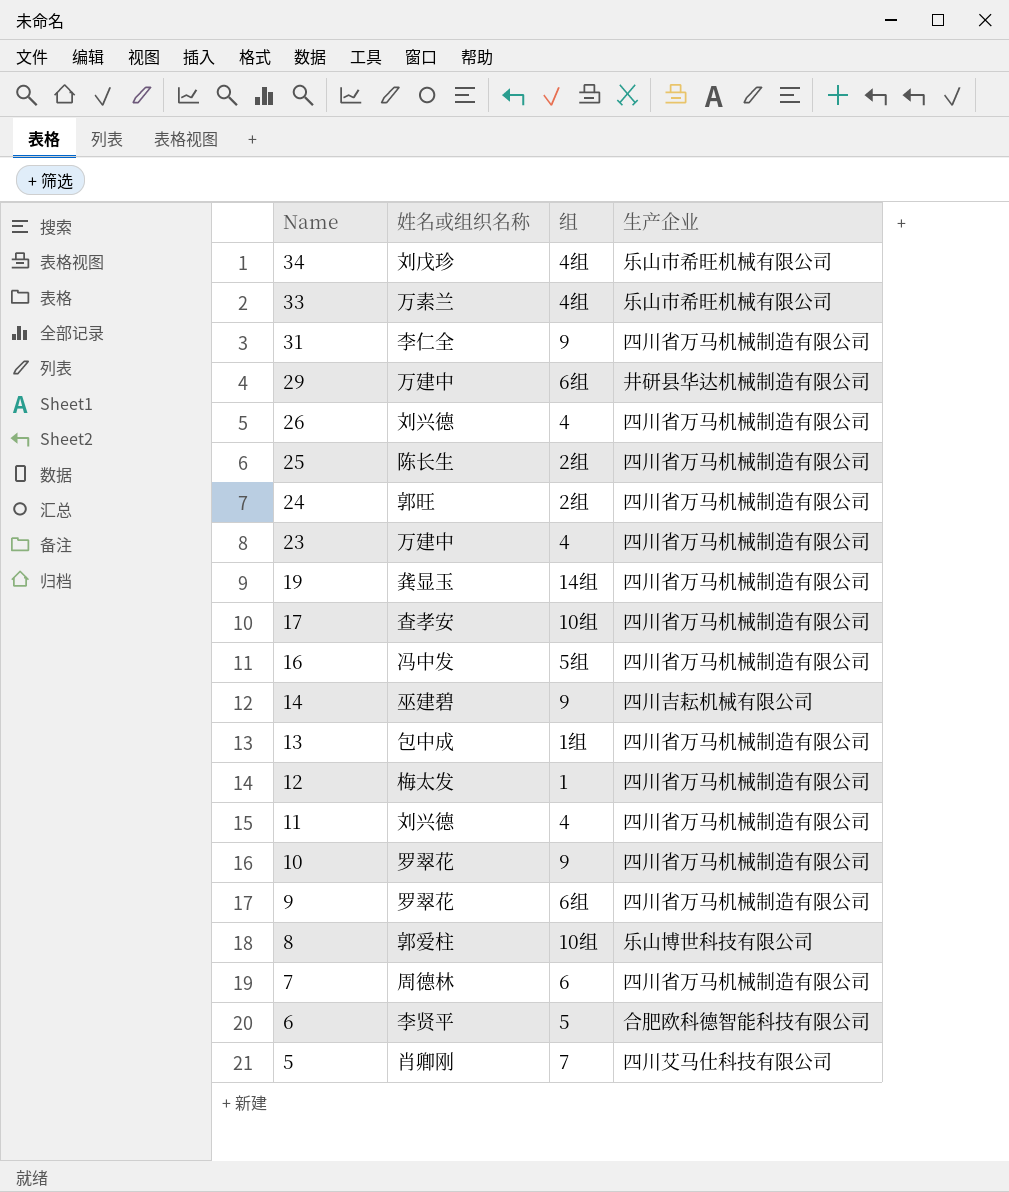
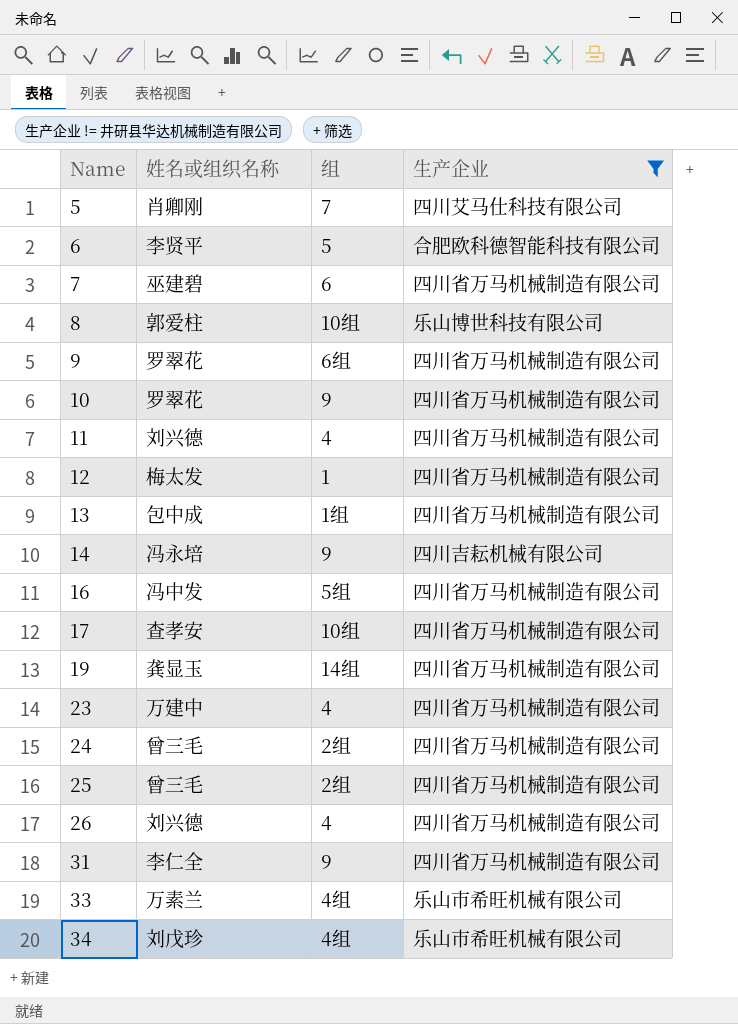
filter: none -> 生产企业 != 井研县华达机械制造有限公司
row order: Name descending -> Name ascending
7 | 姓名或组织名称: 周德林 -> 巫建碧
14 | 姓名或组织名称: 巫建碧 -> 冯永培
24 | 姓名或组织名称: 郭旺 -> 曾三毛
25 | 姓名或组织名称: 陈长生 -> 曾三毛

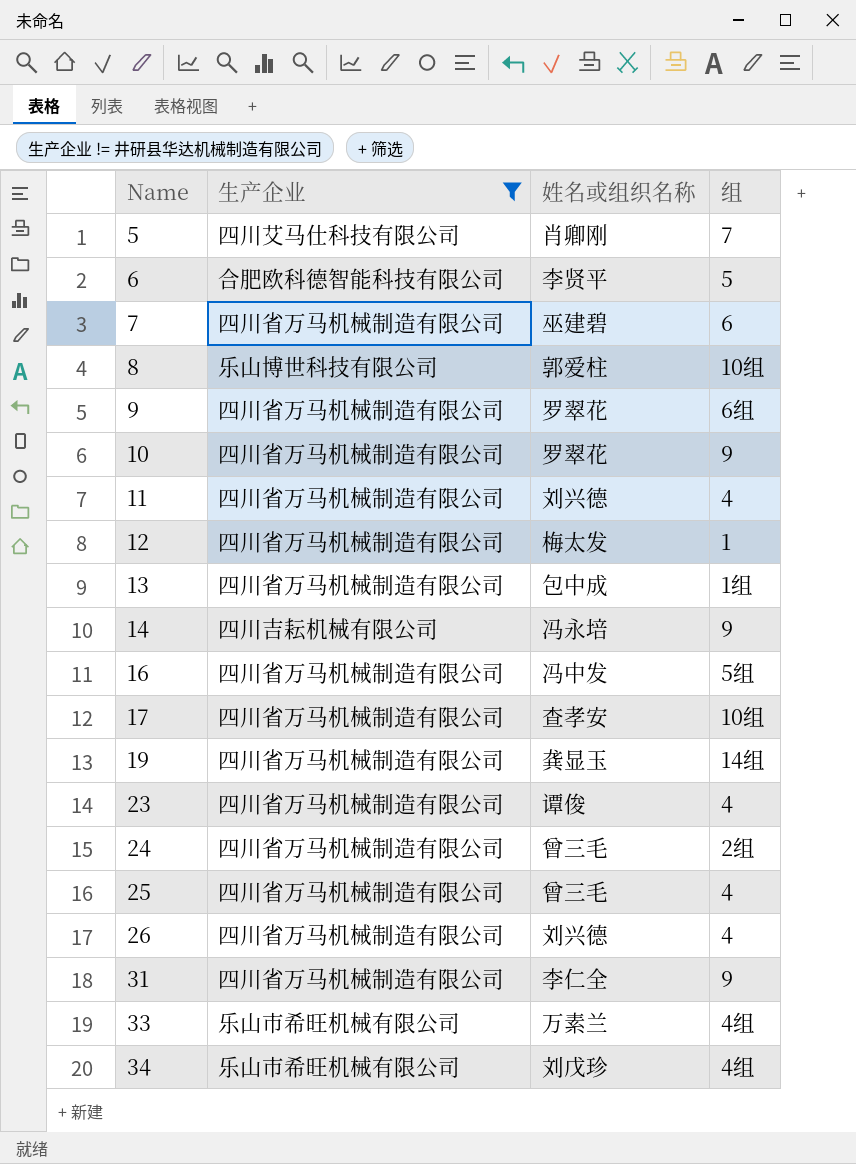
column 生产企业 | position: 4 -> 2
23 | 姓名或组织名称: 万建中 -> 谭俊
25 | 组: 2组 -> 4

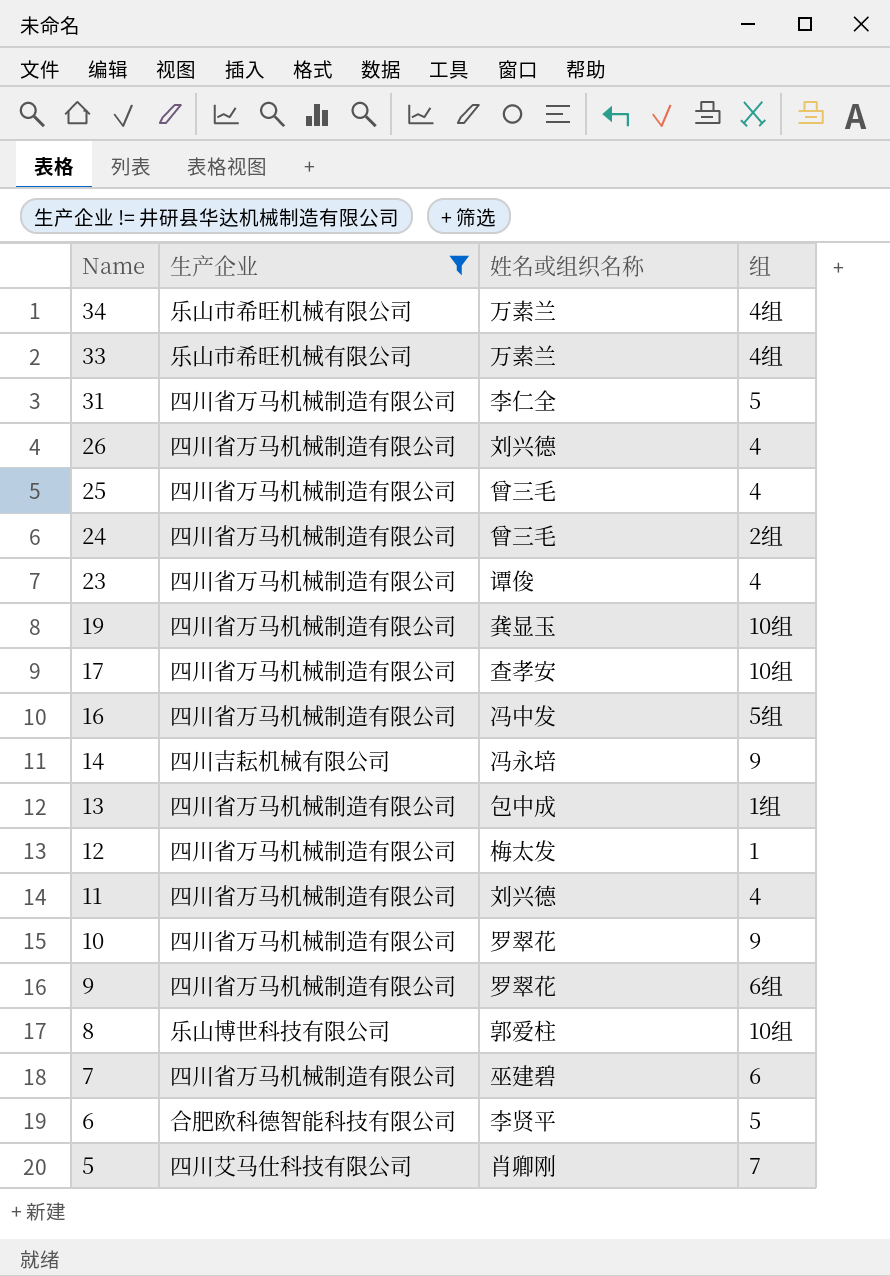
row order: Name ascending -> Name descending
34 | 姓名或组织名称: 刘戊珍 -> 万素兰
31 | 组: 9 -> 5
19 | 组: 14组 -> 10组

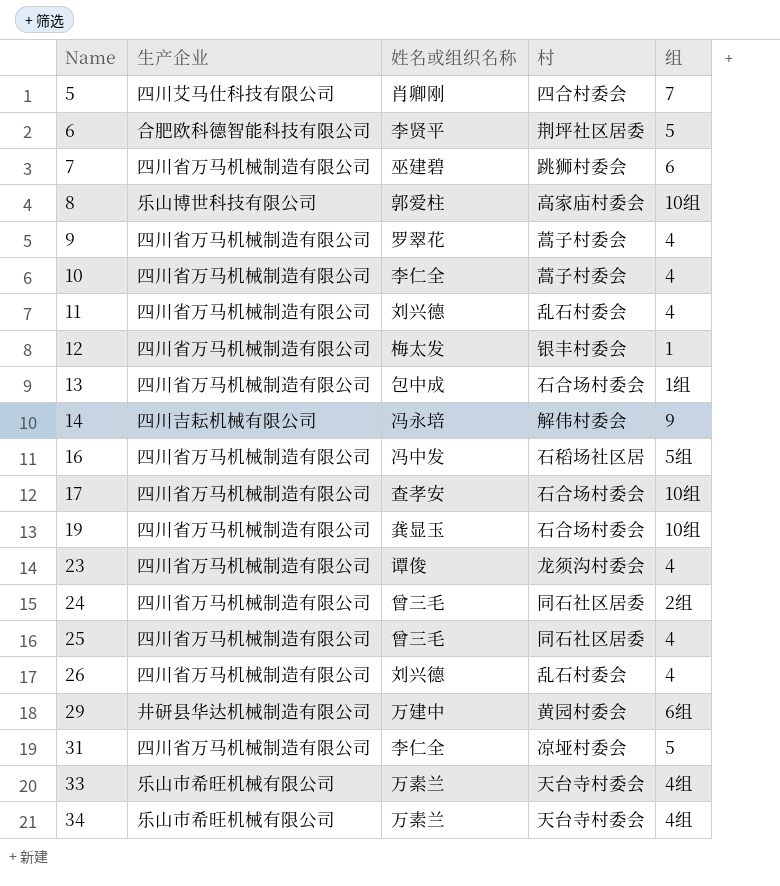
filter: 生产企业 != 井研县华达机械制造有限公司 -> none
row order: Name descending -> Name ascending
column 村 | position: none -> 4
9 | 组: 6组 -> 4
10 | 姓名或组织名称: 罗翠花 -> 李仁全
10 | 组: 9 -> 4

